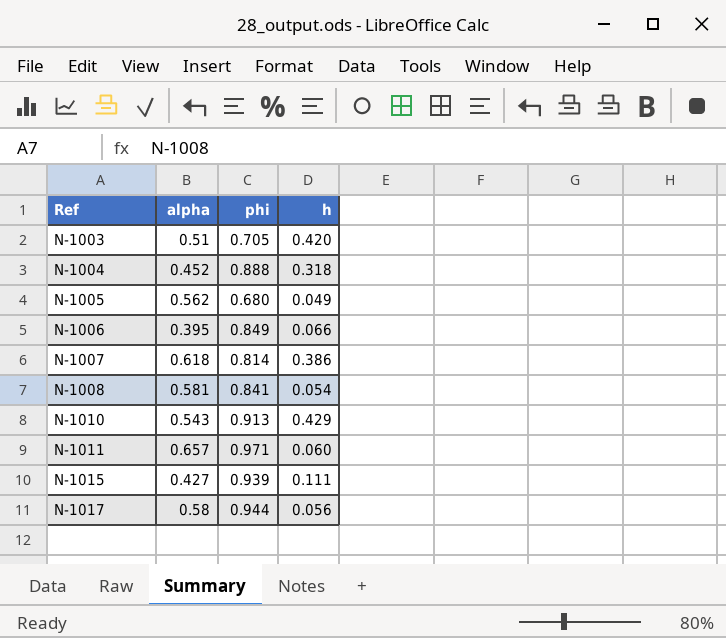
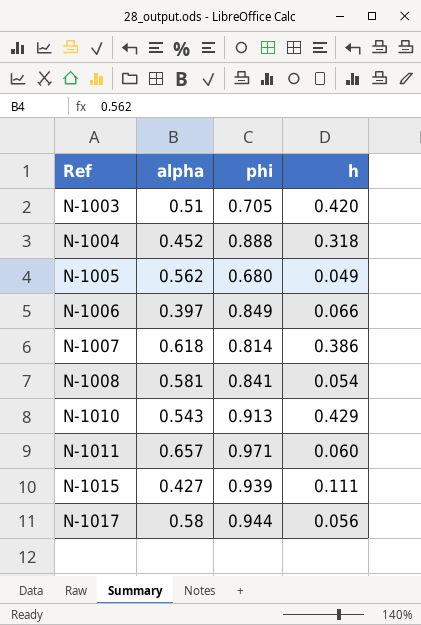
N-1006 | alpha: 0.395 -> 0.397

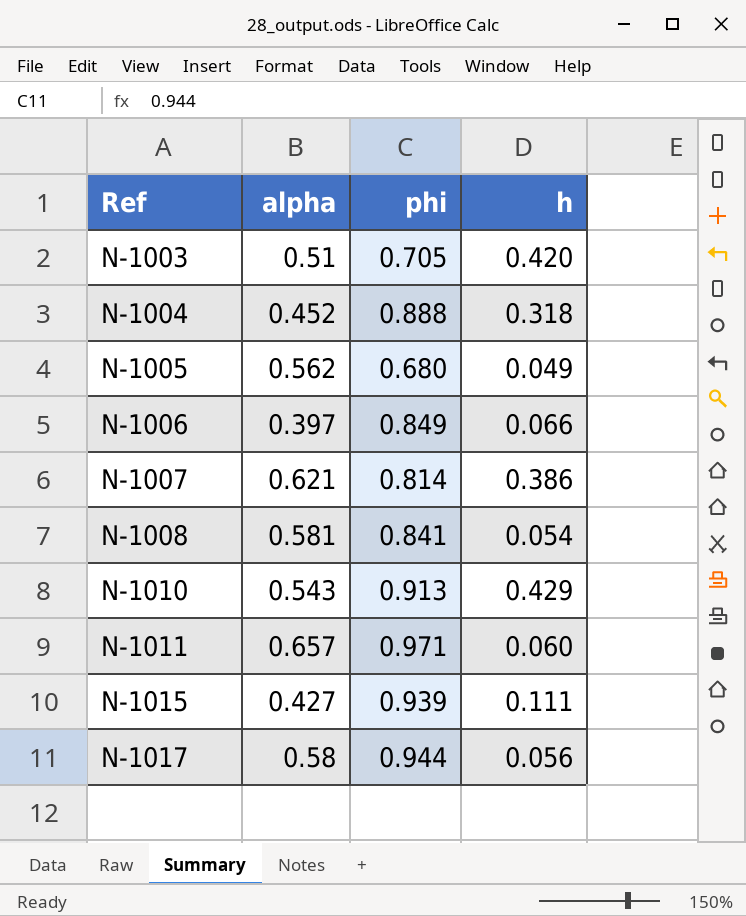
N-1007 | alpha: 0.618 -> 0.621

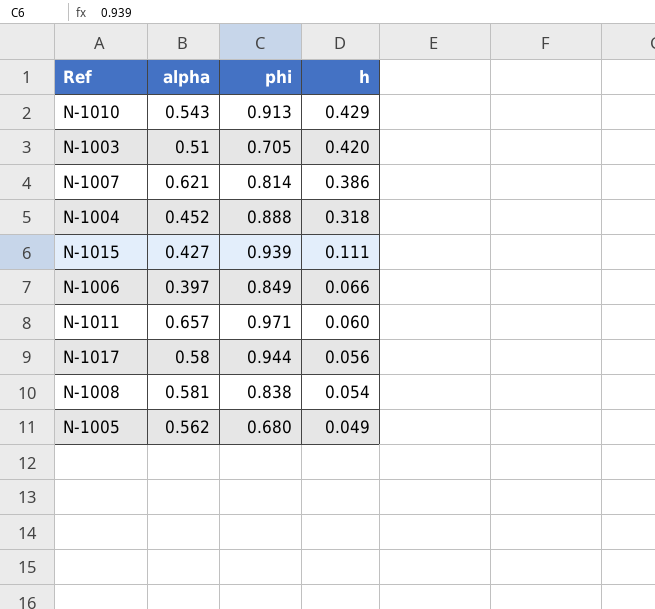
row order: Ref ascending -> h descending
N-1008 | phi: 0.841 -> 0.838

